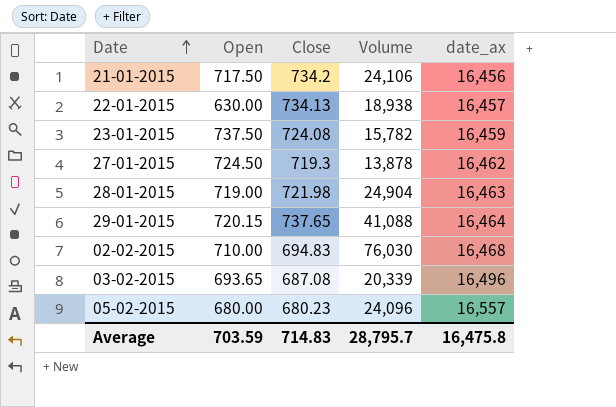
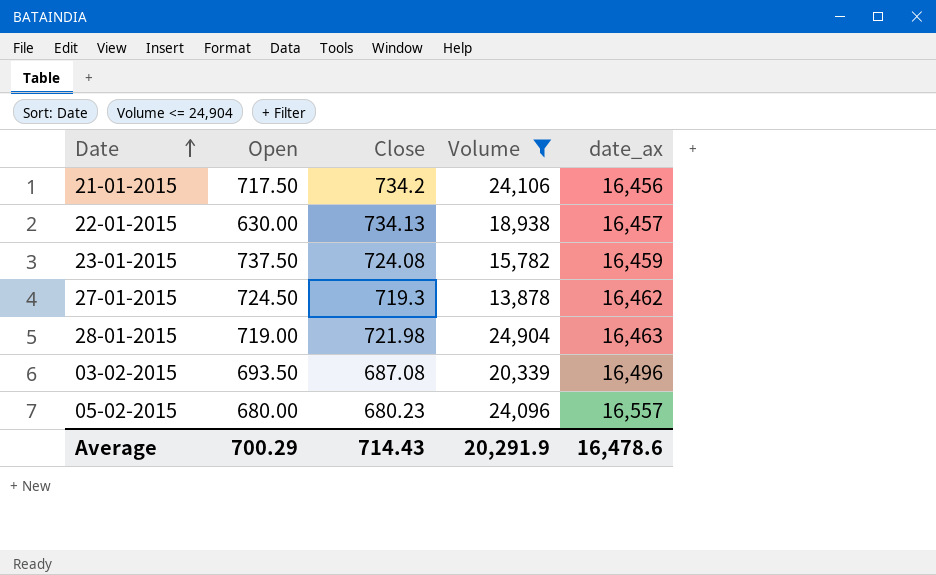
filter: none -> Volume <= 24,904
03-02-2015 | Open: 693.65 -> 693.50
Average | Open: 703.59 -> 700.29
Average | Close: 714.83 -> 714.43
Average | Volume: 28,795.7 -> 20,291.9
Average | date_ax: 16,475.8 -> 16,478.6

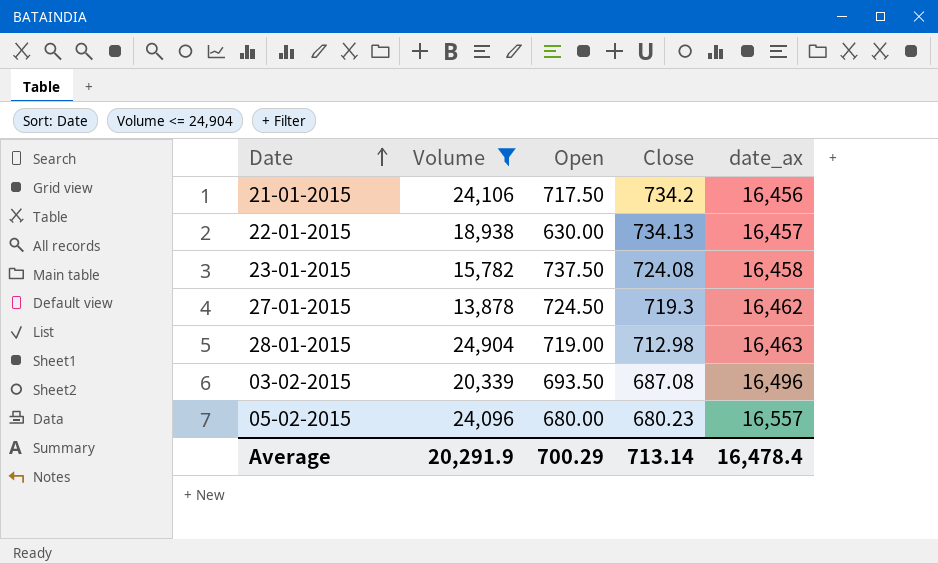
column Volume | position: 4 -> 2
23-01-2015 | date_ax: 16,459 -> 16,458
28-01-2015 | Close: 721.98 -> 712.98
Average | Close: 714.43 -> 713.14
Average | date_ax: 16,478.6 -> 16,478.4

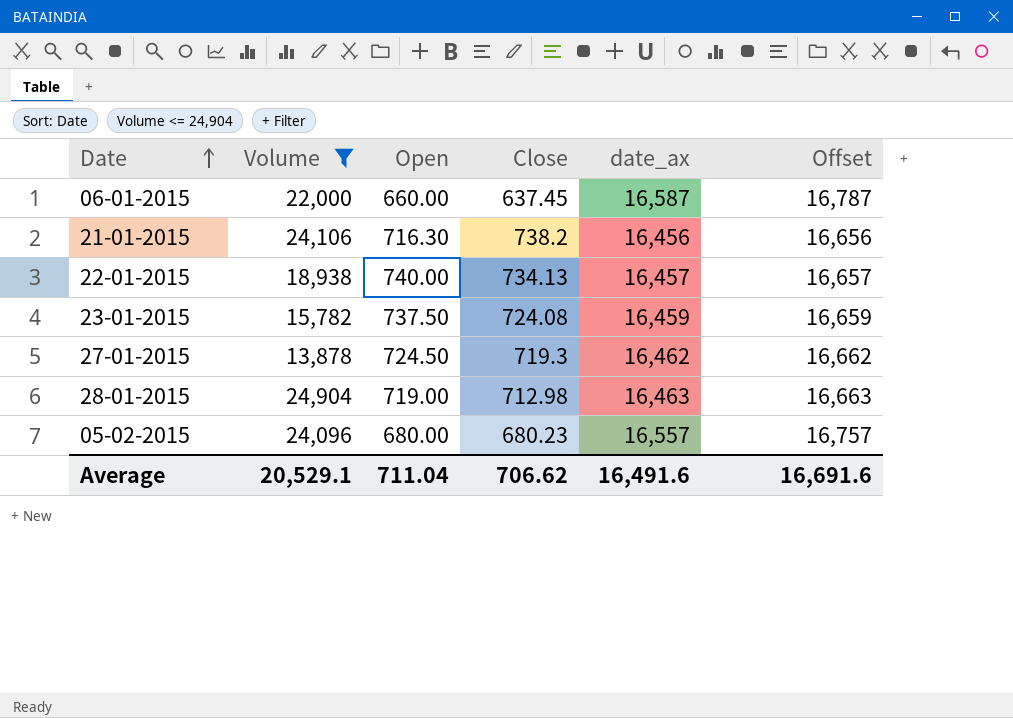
column Offset | formula: none -> [date_ax] + 200
row 03-02-2015: 20,339 | 693.50 | 687.08 | 16,496 -> none
row 06-01-2015: none -> 22,000 | 660.00 | 637.45 | 16,587 | 16,787
21-01-2015 | Open: 717.50 -> 716.30
21-01-2015 | Close: 734.2 -> 738.2
22-01-2015 | Open: 630.00 -> 740.00
23-01-2015 | date_ax: 16,458 -> 16,459
Average | Volume: 20,291.9 -> 20,529.1
Average | Open: 700.29 -> 711.04
Average | Close: 713.14 -> 706.62
Average | date_ax: 16,478.4 -> 16,491.6

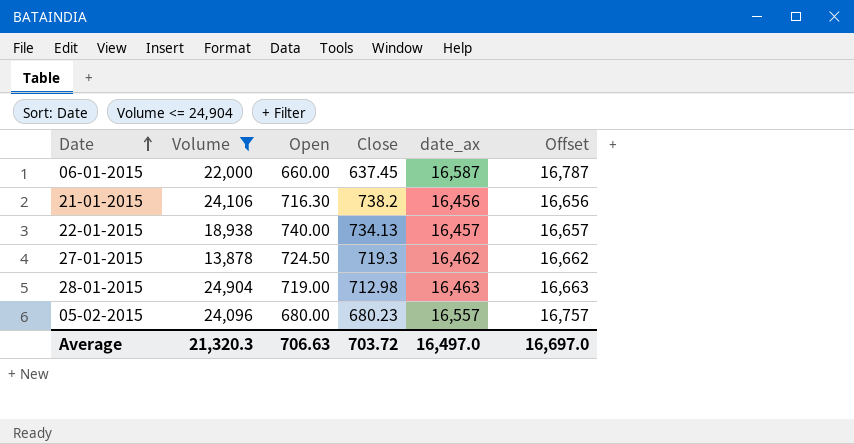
row 23-01-2015: 15,782 | 737.50 | 724.08 | 16,459 | 16,659 -> none
Average | Volume: 20,529.1 -> 21,320.3
Average | Open: 711.04 -> 706.63
Average | Close: 706.62 -> 703.72
Average | date_ax: 16,491.6 -> 16,497.0
Average | Offset: 16,691.6 -> 16,697.0

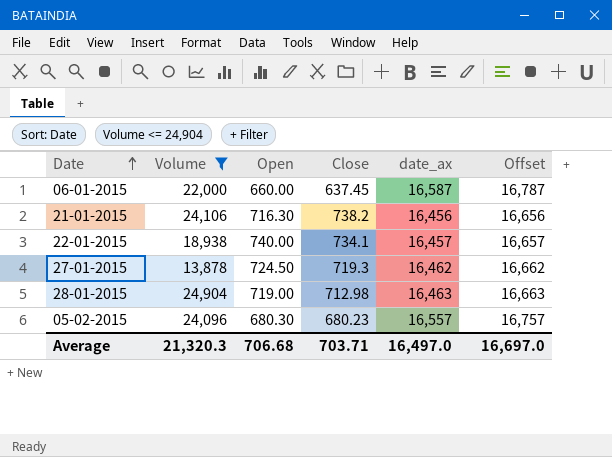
22-01-2015 | Close: 734.13 -> 734.1
05-02-2015 | Open: 680.00 -> 680.30
Average | Open: 706.63 -> 706.68
Average | Close: 703.72 -> 703.71

